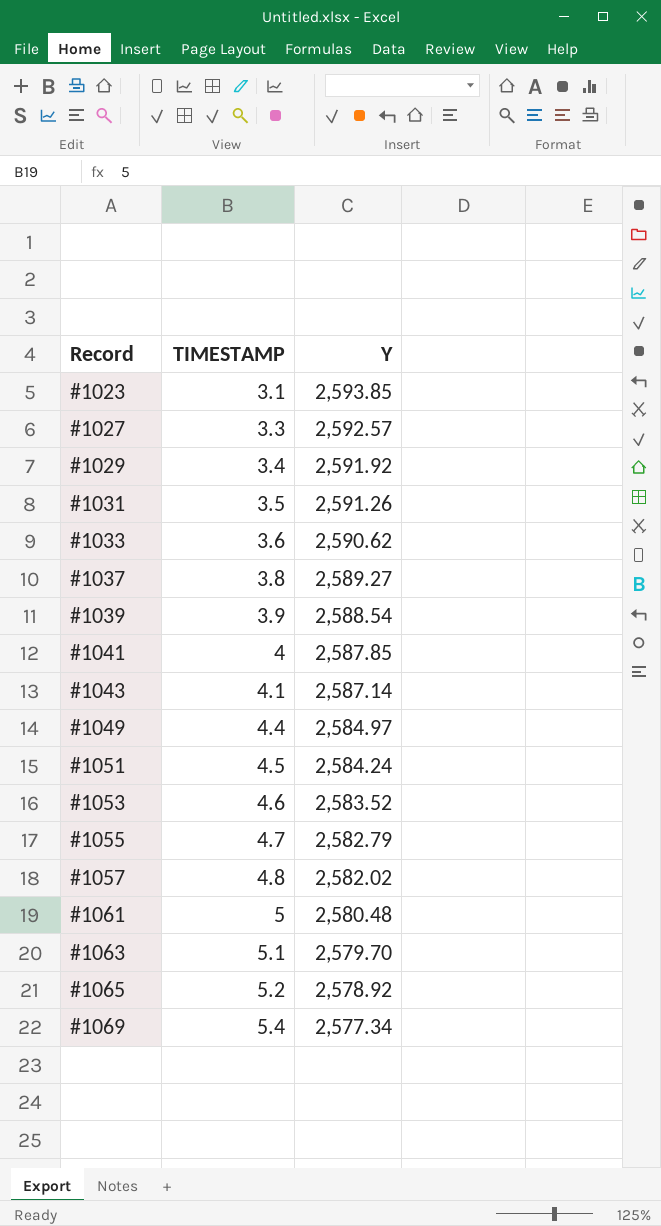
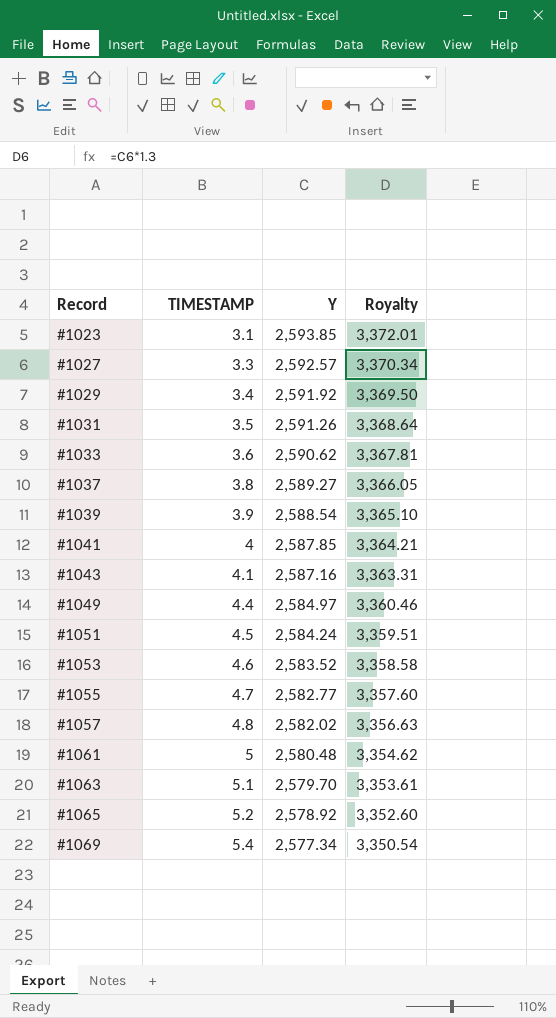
column Royalty | formula: none -> [Y] * 1.3
#1043 | Y: 2,587.14 -> 2,587.16
#1055 | Y: 2,582.79 -> 2,582.77

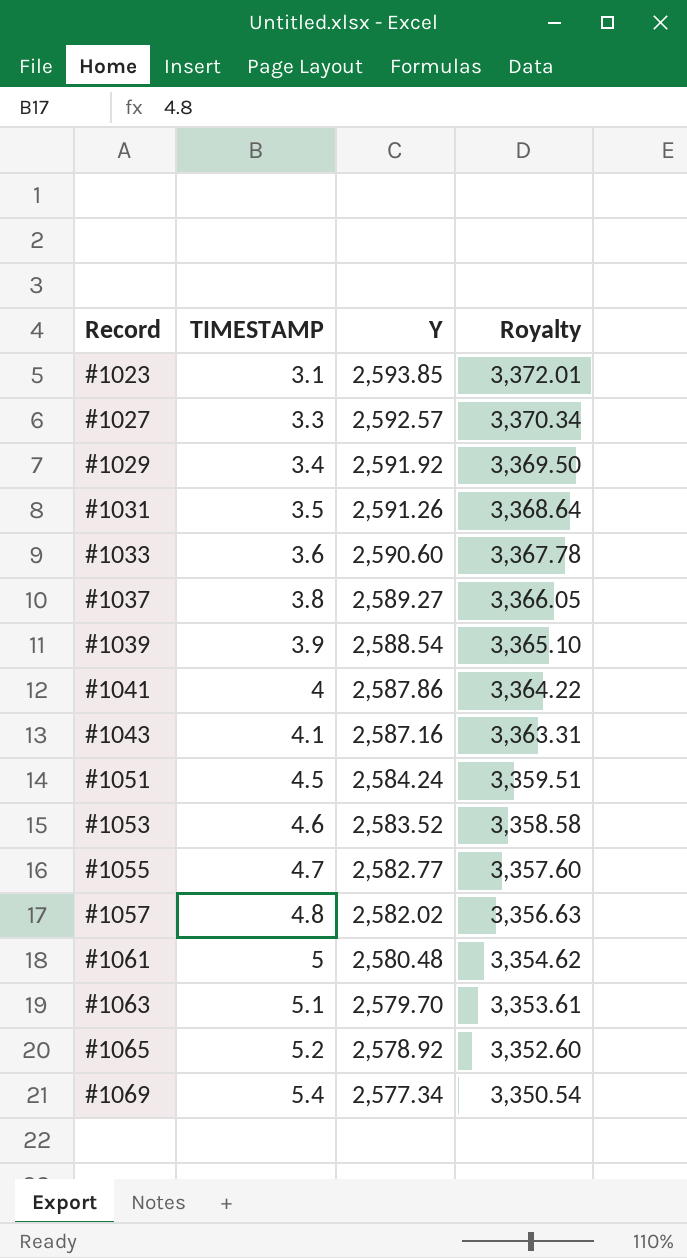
row #1049: 4.4 | 2,584.97 | 3,360.46 -> none
#1033 | Y: 2,590.62 -> 2,590.60
#1033 | Royalty: 3,367.81 -> 3,367.78
#1041 | Y: 2,587.85 -> 2,587.86
#1041 | Royalty: 3,364.21 -> 3,364.22

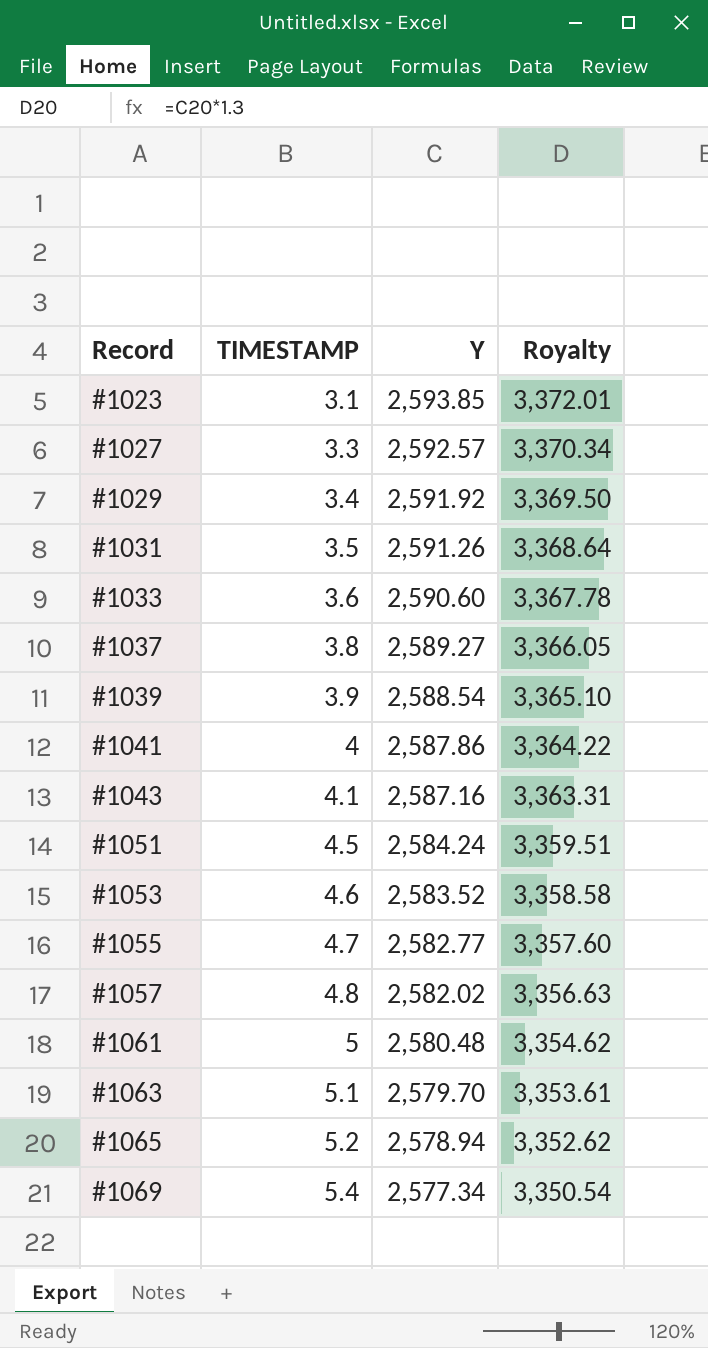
#1065 | Y: 2,578.92 -> 2,578.94
#1065 | Royalty: 3,352.60 -> 3,352.62

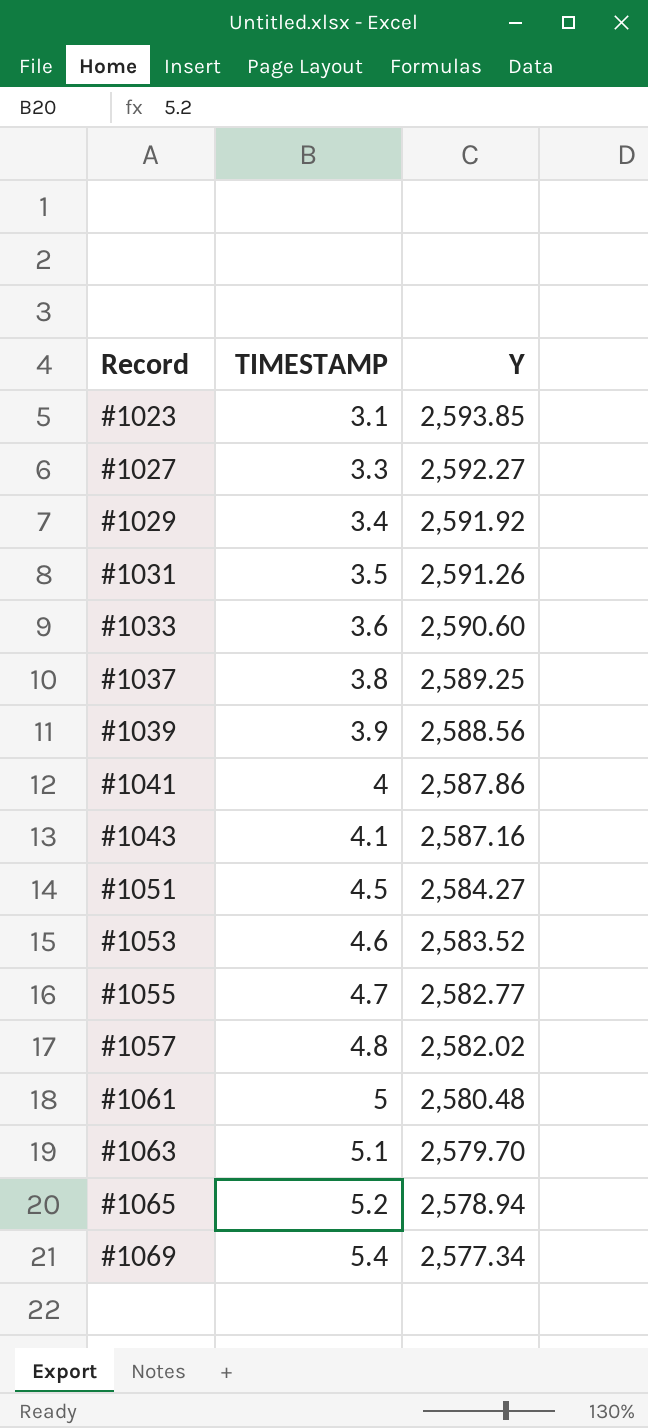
column Royalty | formula: [Y] * 1.3 -> none
#1027 | Y: 2,592.57 -> 2,592.27
#1037 | Y: 2,589.27 -> 2,589.25
#1039 | Y: 2,588.54 -> 2,588.56
#1051 | Y: 2,584.24 -> 2,584.27

